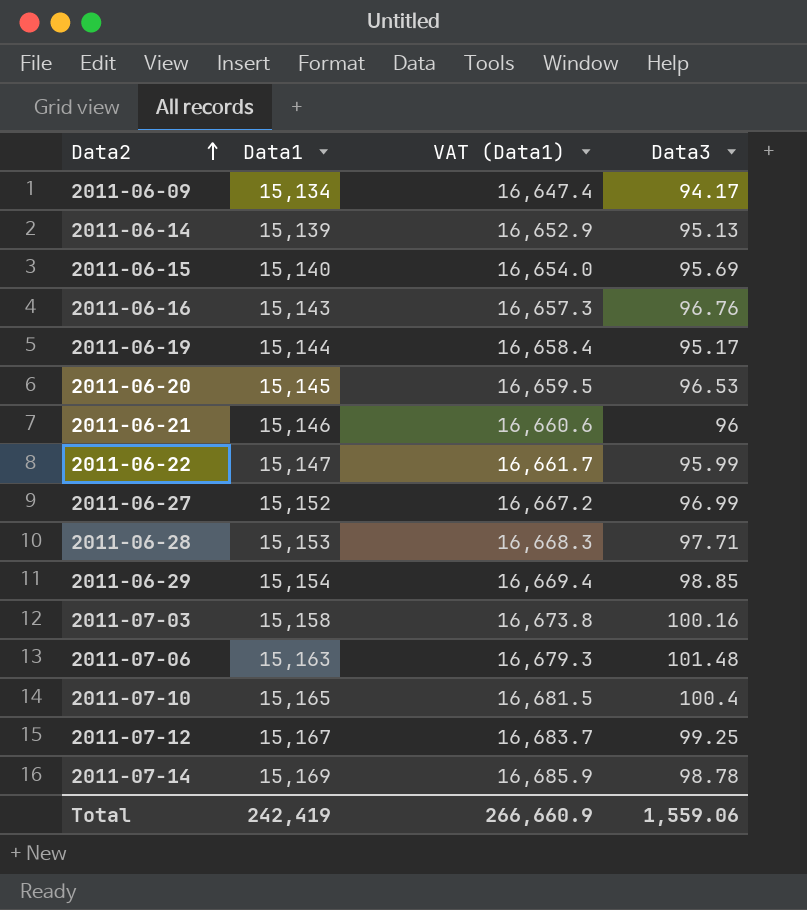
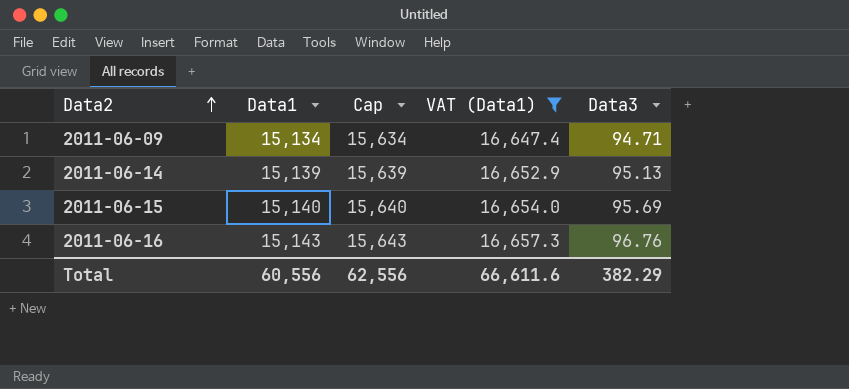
filter: none -> VAT (Data1) <= 16,657.3
column Cap | formula: none -> [Data1] + 500
2011-06-09 | Data3: 94.17 -> 94.71
Total | Data1: 242,419 -> 60,556
Total | VAT (Data1): 266,660.9 -> 66,611.6
Total | Data3: 1,559.06 -> 382.29

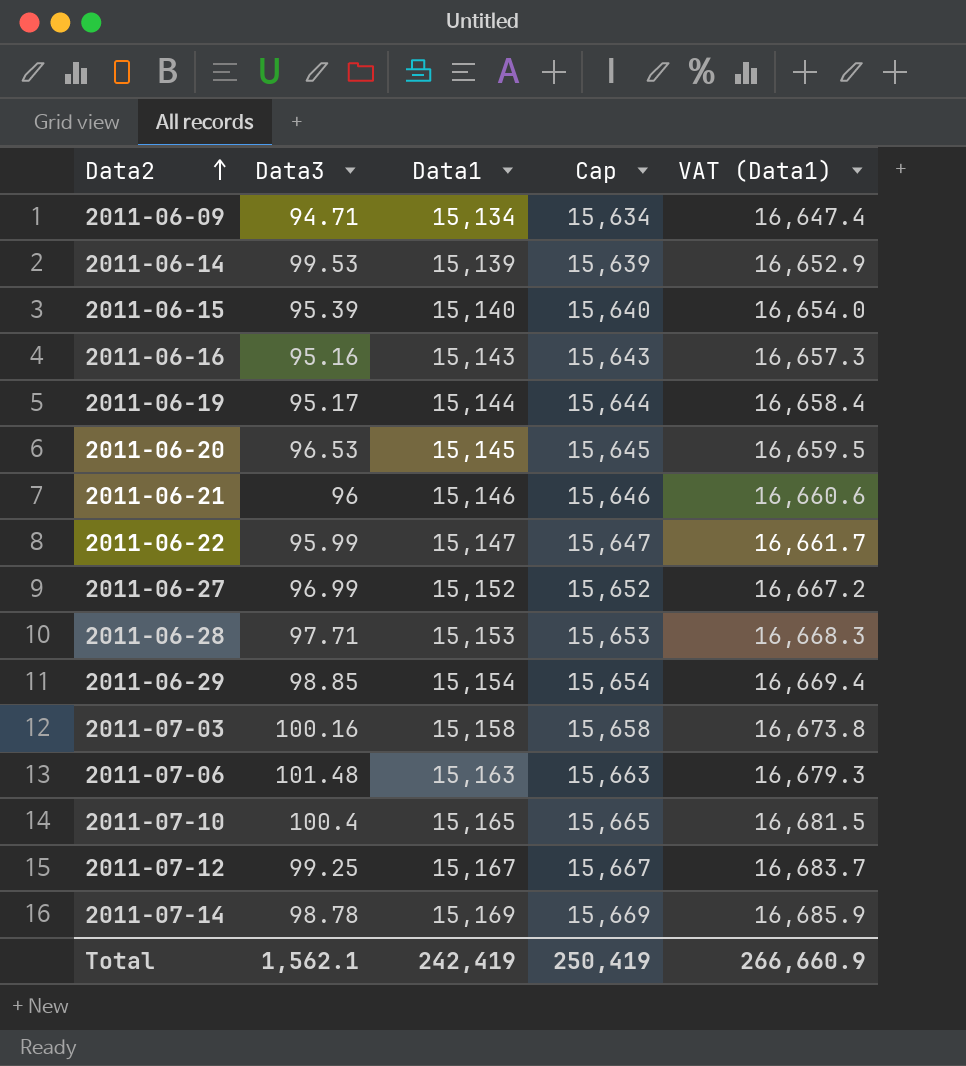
filter: VAT (Data1) <= 16,657.3 -> none
column Data3 | position: 5 -> 2
2011-06-14 | Data3: 95.13 -> 99.53
2011-06-15 | Data3: 95.69 -> 95.39
2011-06-16 | Data3: 96.76 -> 95.16
Total | Data3: 382.29 -> 1,562.1
Total | Data1: 60,556 -> 242,419
Total | Cap: 62,556 -> 250,419
Total | VAT (Data1): 66,611.6 -> 266,660.9

